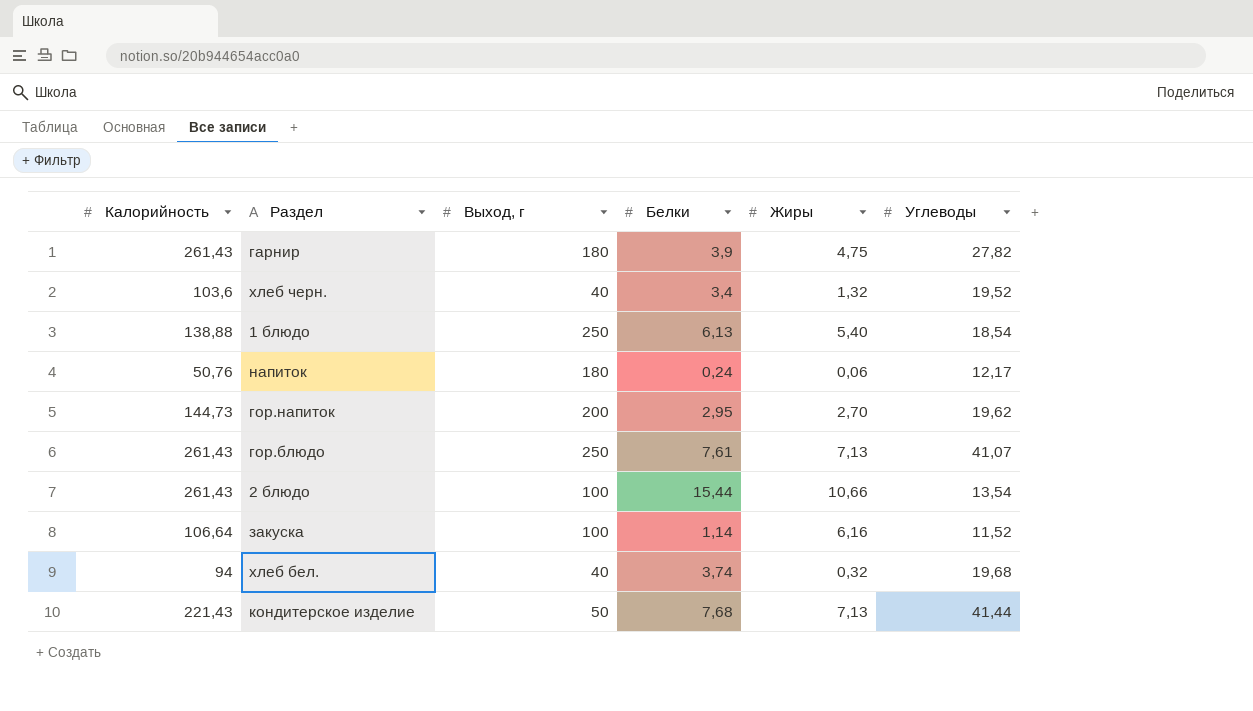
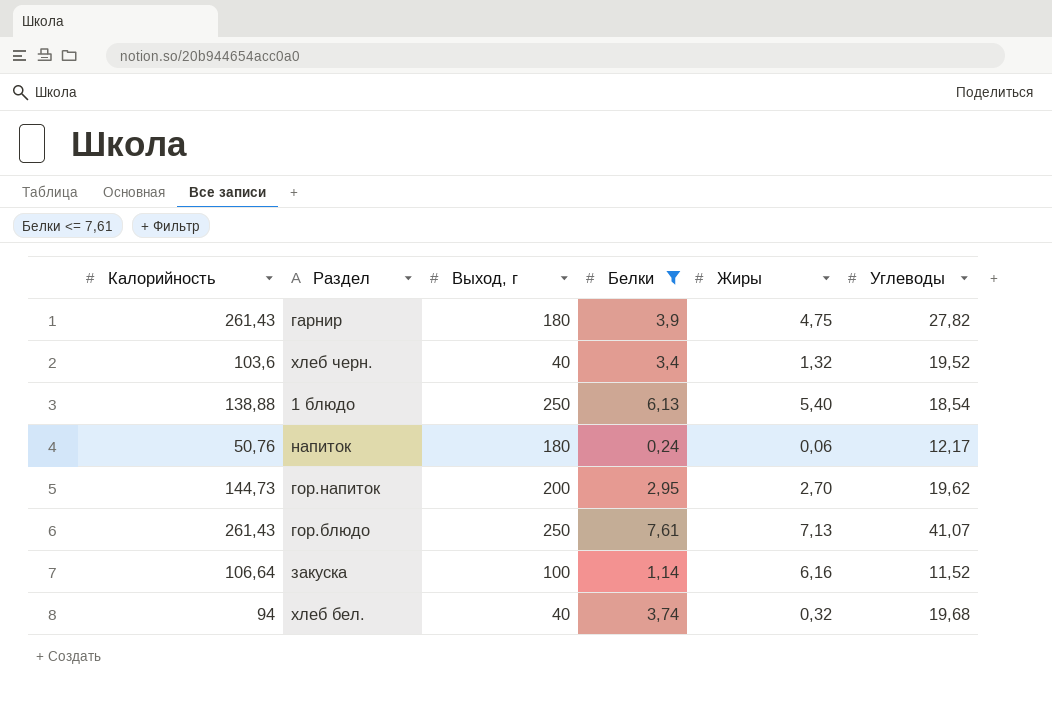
filter: none -> Белки <= 7,61

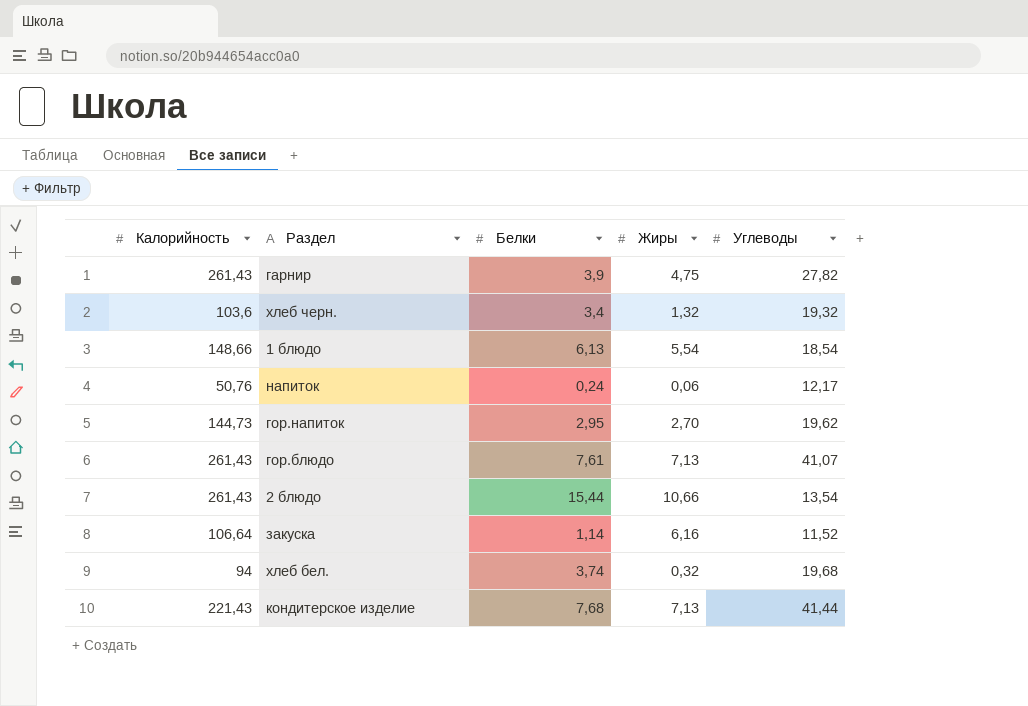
filter: Белки <= 7,61 -> none
column Выход, г | position: 3 -> none
хлеб черн. | Углеводы: 19,52 -> 19,32
1 блюдо | Калорийность: 138,88 -> 148,66
1 блюдо | Жиры: 5,40 -> 5,54

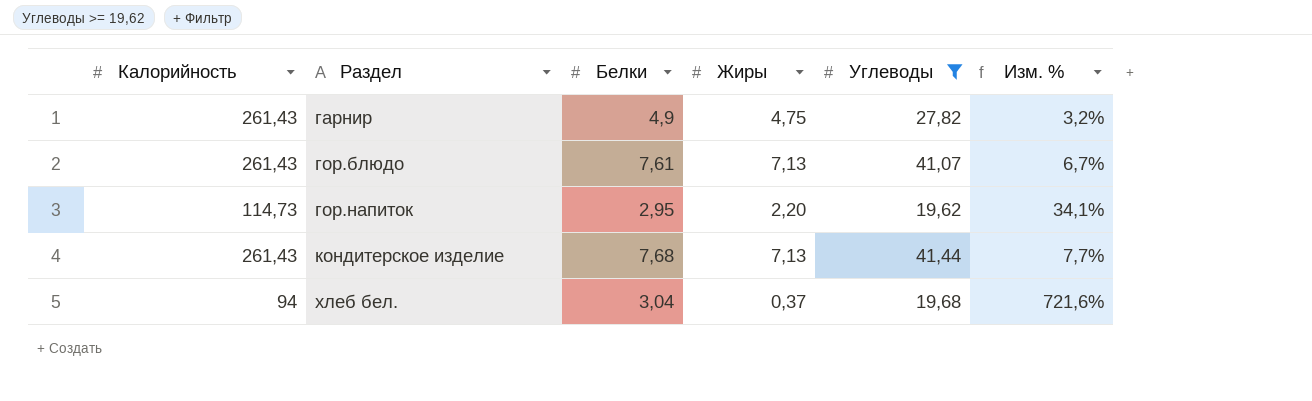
filter: none -> Углеводы >= 19,62
row order: none -> Раздел ascending
column Изм. % | formula: none -> ([Белки] - [Жиры]) / [Жиры]
гарнир | Белки: 3,9 -> 4,9
гор.напиток | Калорийность: 144,73 -> 114,73
гор.напиток | Жиры: 2,70 -> 2,20
кондитерское изделие | Калорийность: 221,43 -> 261,43
хлеб бел. | Белки: 3,74 -> 3,04
хлеб бел. | Жиры: 0,32 -> 0,37

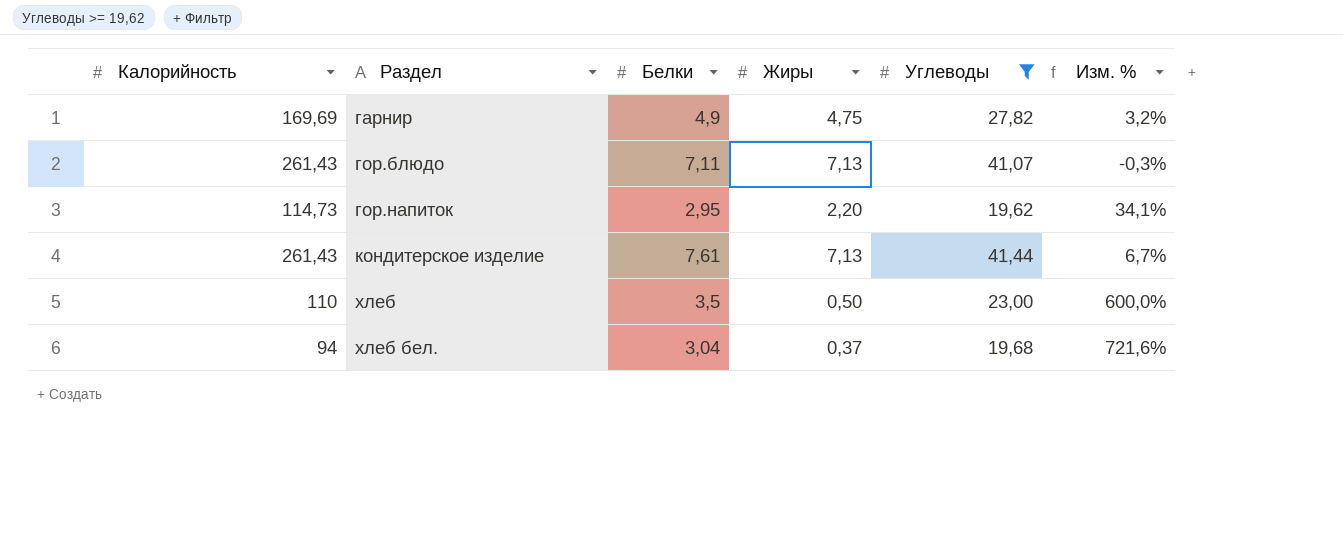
гарнир | Калорийность: 261,43 -> 169,69
гор.блюдо | Белки: 7,61 -> 7,11
гор.блюдо | Изм. %: 6,7% -> -0,3%
кондитерское изделие | Белки: 7,68 -> 7,61
кондитерское изделие | Изм. %: 7,7% -> 6,7%
row хлеб: none -> 110 | 3,5 | 0,50 | 23,00 | 600,0%

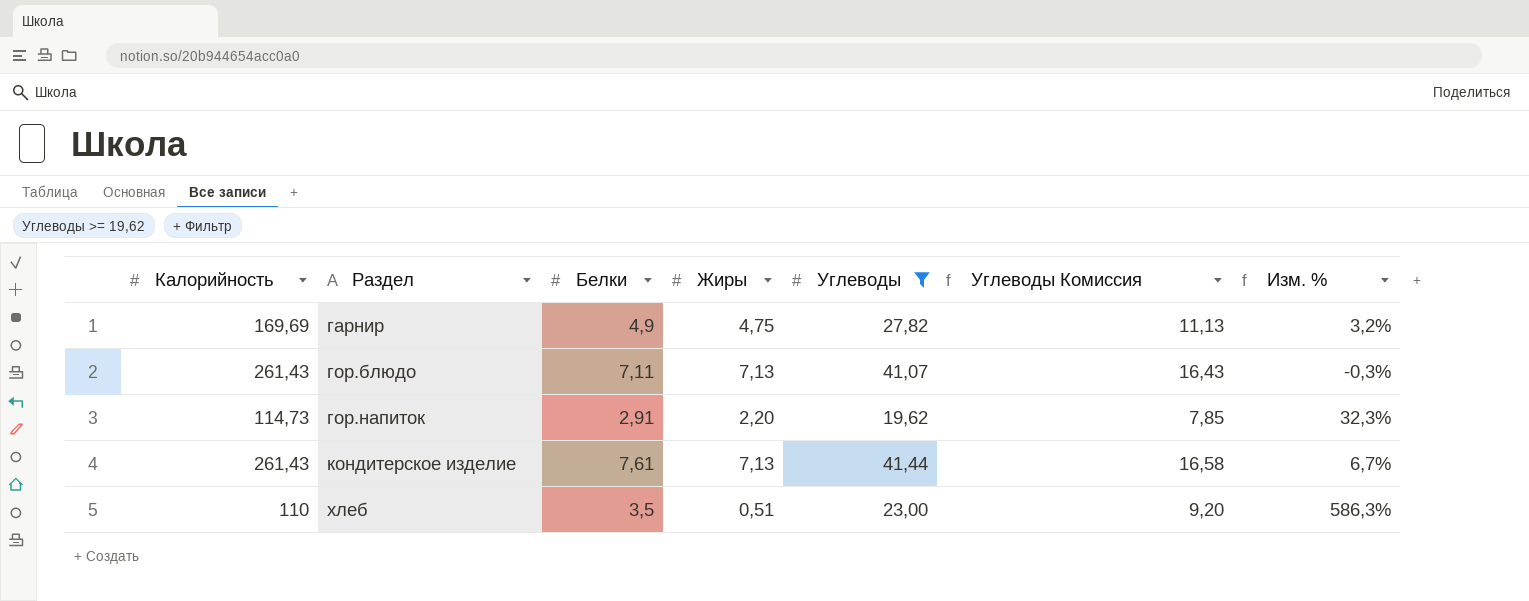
column Углеводы Комиссия | formula: none -> [Углеводы] * 0,4
row хлеб бел.: 94 | 3,04 | 0,37 | 19,68 | 721,6% -> none
гор.напиток | Белки: 2,95 -> 2,91
гор.напиток | Изм. %: 34,1% -> 32,3%
хлеб | Жиры: 0,50 -> 0,51
хлеб | Изм. %: 600,0% -> 586,3%

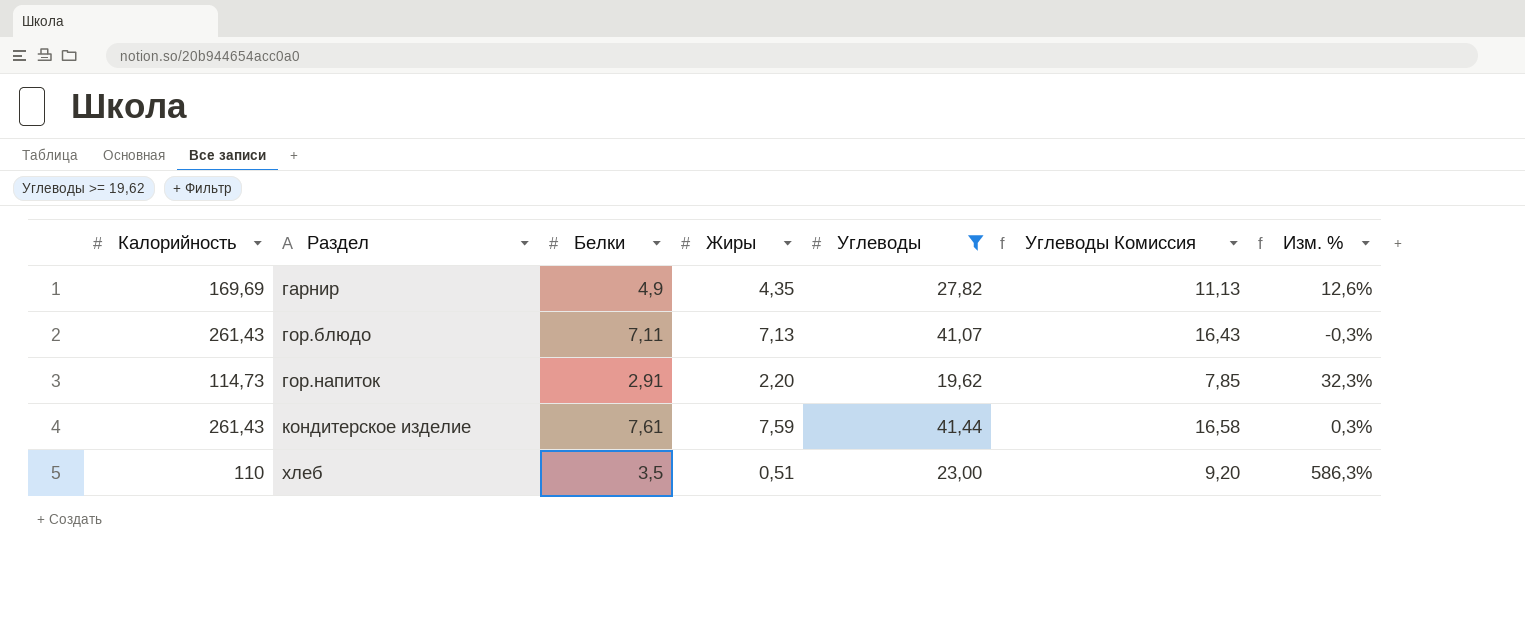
гарнир | Жиры: 4,75 -> 4,35
гарнир | Изм. %: 3,2% -> 12,6%
кондитерское изделие | Жиры: 7,13 -> 7,59
кондитерское изделие | Изм. %: 6,7% -> 0,3%

